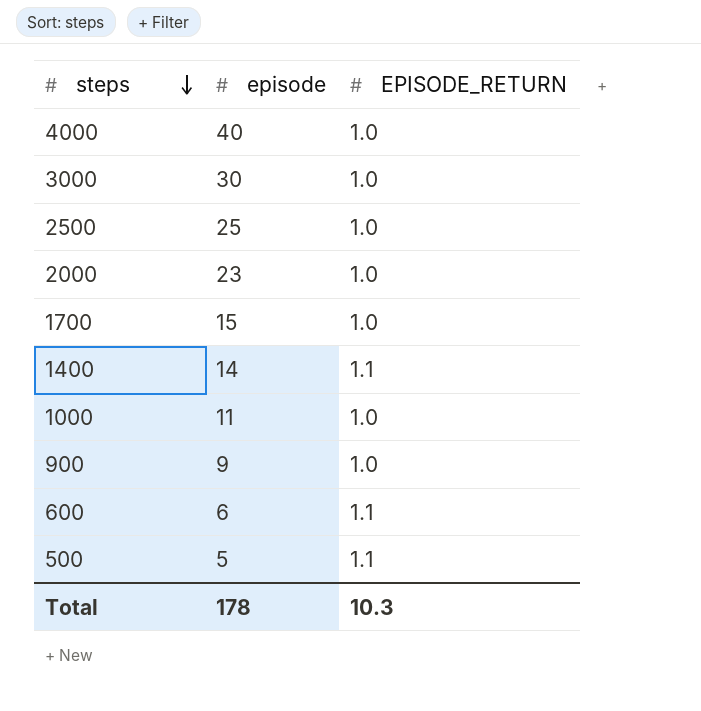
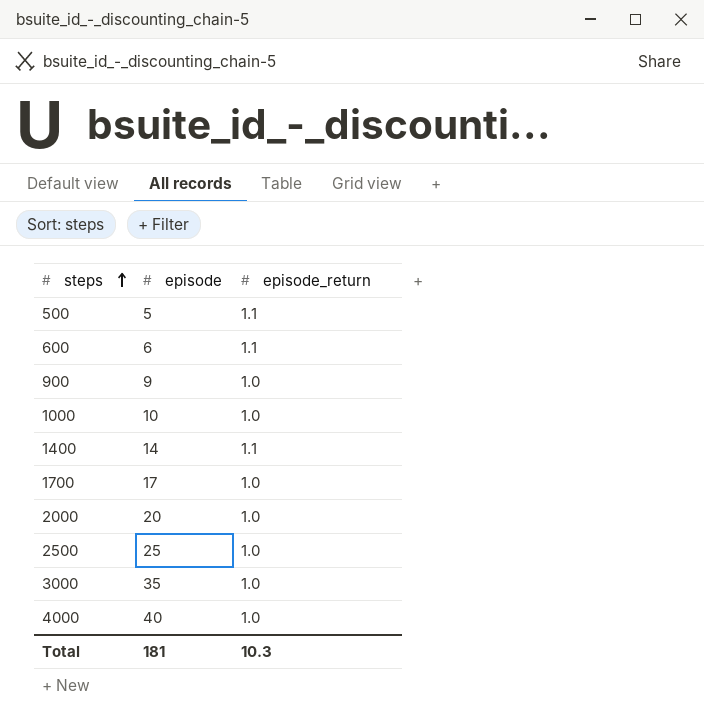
row order: steps descending -> steps ascending
column name: EPISODE_RETURN -> episode_return
1000 | episode: 11 -> 10
1700 | episode: 15 -> 17
2000 | episode: 23 -> 20
3000 | episode: 30 -> 35
Total | episode: 178 -> 181

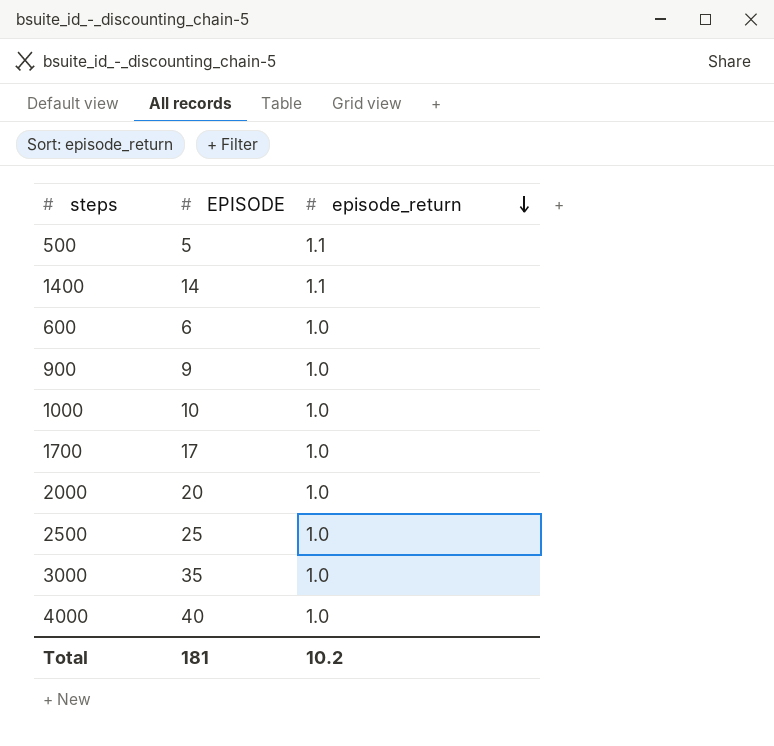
row order: steps ascending -> episode_return descending
column name: episode -> EPISODE
600 | episode_return: 1.1 -> 1.0
Total | episode_return: 10.3 -> 10.2

